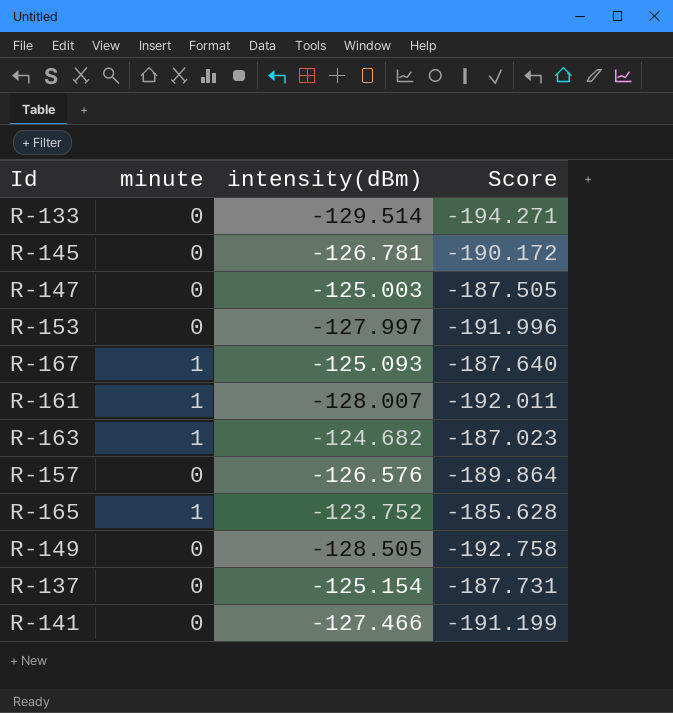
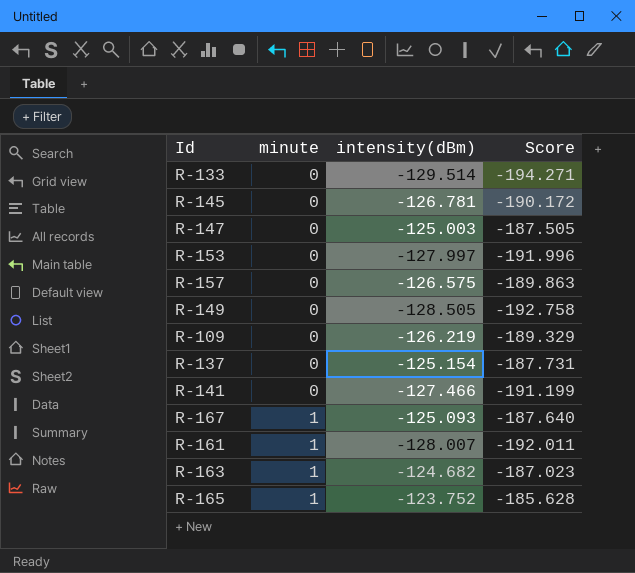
row order: none -> minute ascending
R-157 | intensity(dBm): -126.576 -> -126.575
R-157 | Score: -189.864 -> -189.863
row R-109: none -> 0 | -126.219 | -189.329

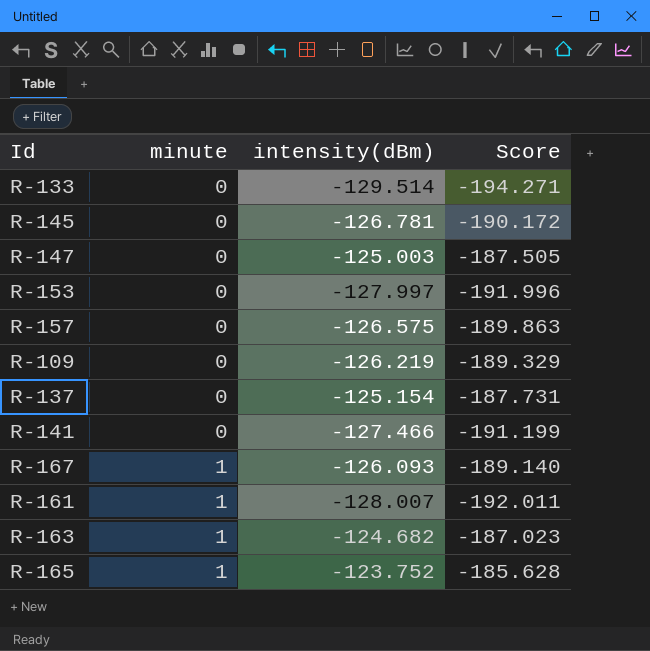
row R-149: 0 | -128.505 | -192.758 -> none
R-167 | intensity(dBm): -125.093 -> -126.093
R-167 | Score: -187.640 -> -189.140

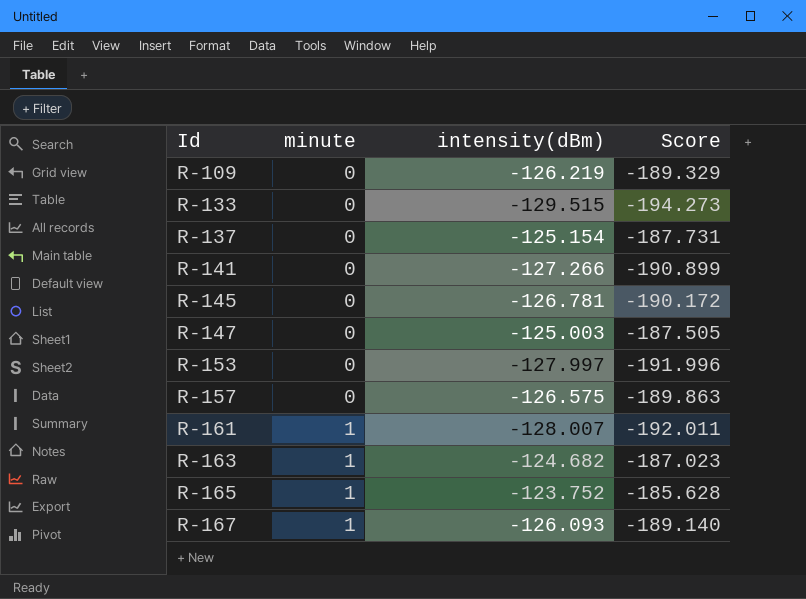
row order: minute ascending -> Id ascending
R-133 | intensity(dBm): -129.514 -> -129.515
R-133 | Score: -194.271 -> -194.273
R-141 | intensity(dBm): -127.466 -> -127.266
R-141 | Score: -191.199 -> -190.899

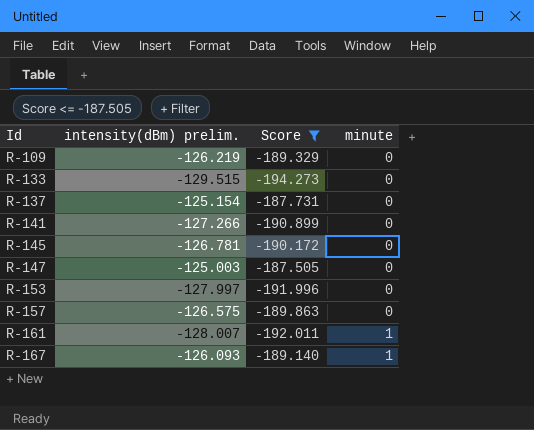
filter: none -> Score <= -187.505
column name: intensity(dBm) -> intensity(dBm) prelim.
column minute | position: 2 -> 4

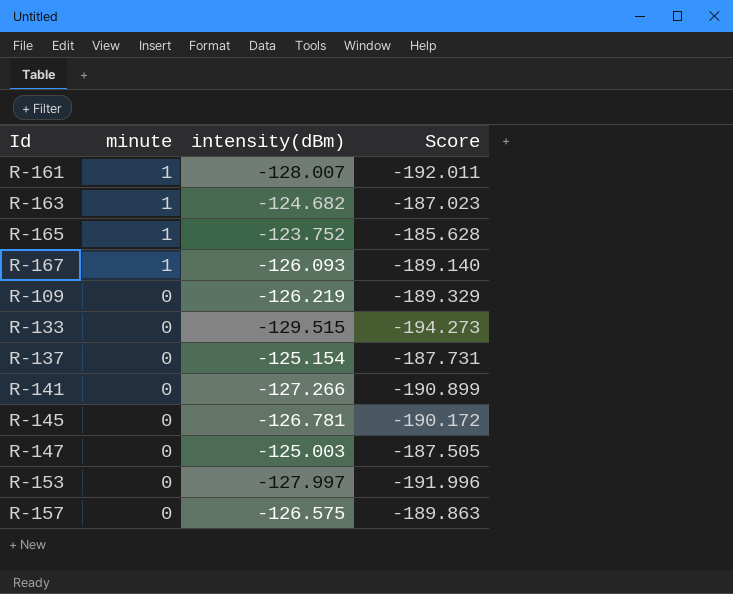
filter: Score <= -187.505 -> none
row order: Id ascending -> minute descending
column minute | position: 4 -> 2
column name: intensity(dBm) prelim. -> intensity(dBm)

